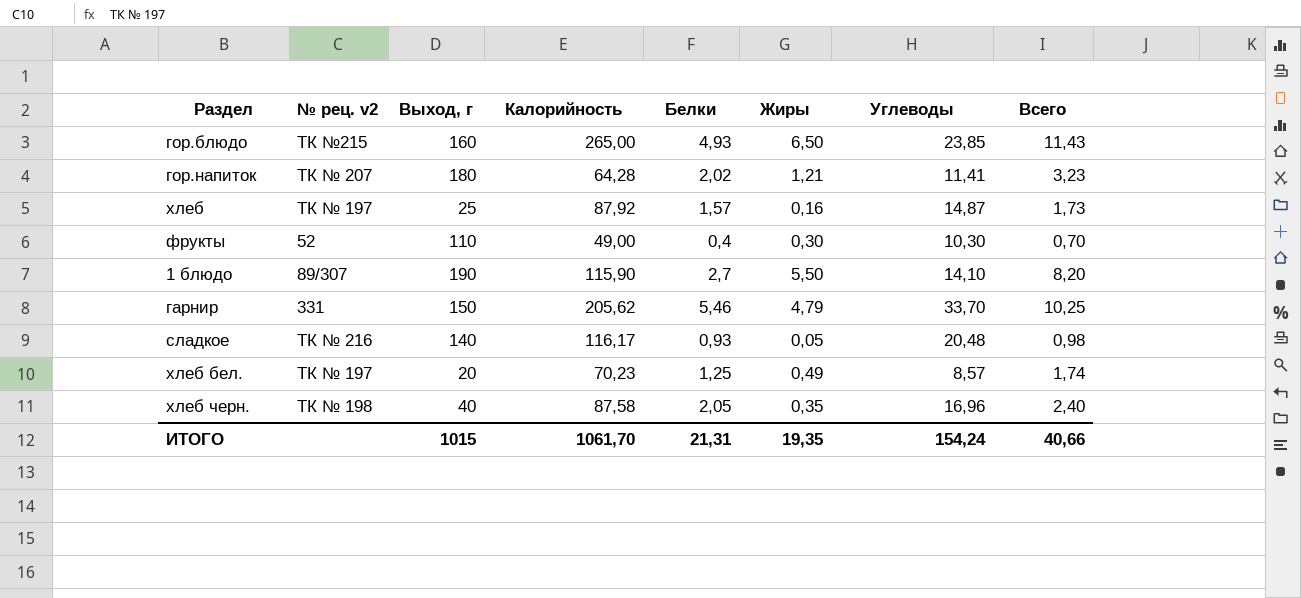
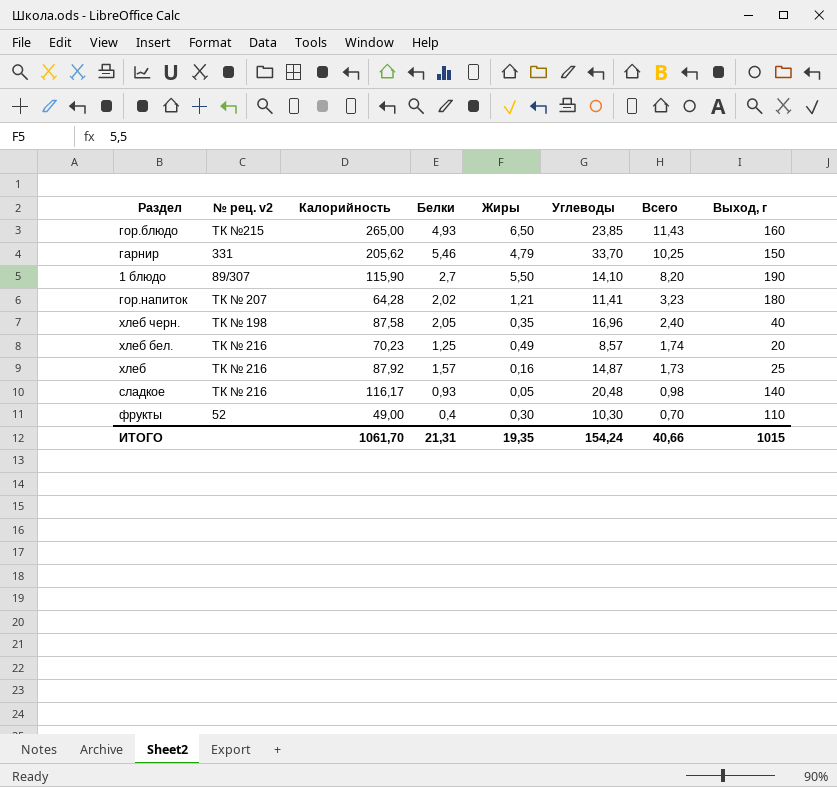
row order: none -> Всего descending
column Выход, г | position: 3 -> 8
хлеб бел. | № рец. v2: ТК № 197 -> ТК № 216
хлеб | № рец. v2: ТК № 197 -> ТК № 216

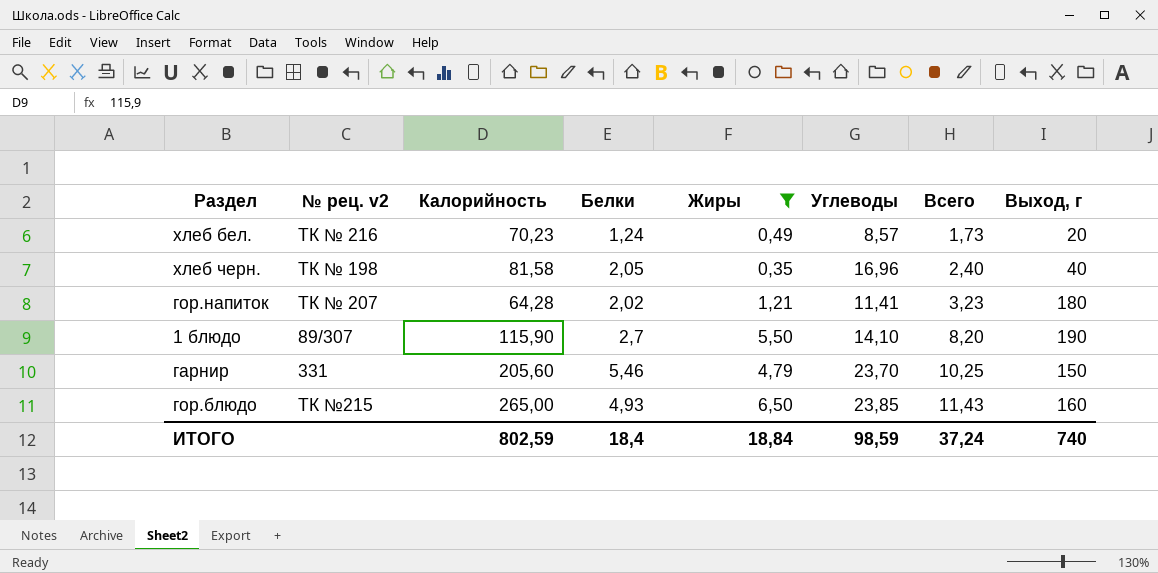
filter: none -> Жиры >= 0,35
row order: Всего descending -> Всего ascending
хлеб бел. | Белки: 1,25 -> 1,24
хлеб бел. | Всего: 1,74 -> 1,73
хлеб черн. | Калорийность: 87,58 -> 81,58
гарнир | Калорийность: 205,62 -> 205,60
гарнир | Углеводы: 33,70 -> 23,70
ИТОГО | Калорийность: 1061,70 -> 802,59
ИТОГО | Белки: 21,31 -> 18,4
ИТОГО | Жиры: 19,35 -> 18,84
ИТОГО | Углеводы: 154,24 -> 98,59
ИТОГО | Всего: 40,66 -> 37,24
ИТОГО | Выход, г: 1015 -> 740

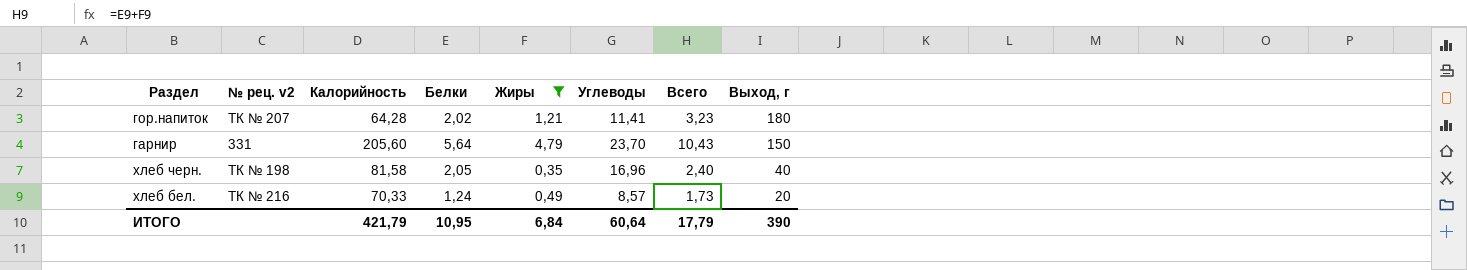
row order: Всего ascending -> Выход, г descending
row 1 блюдо: 89/307 | 115,90 | 2,7 | 5,50 | 14,10 | 8,20 | 190 -> none
row гор.блюдо: ТК №215 | 265,00 | 4,93 | 6,50 | 23,85 | 11,43 | 160 -> none
гарнир | Белки: 5,46 -> 5,64
гарнир | Всего: 10,25 -> 10,43
хлеб бел. | Калорийность: 70,23 -> 70,33
ИТОГО | Калорийность: 802,59 -> 421,79
ИТОГО | Белки: 18,4 -> 10,95
ИТОГО | Жиры: 18,84 -> 6,84
ИТОГО | Углеводы: 98,59 -> 60,64
ИТОГО | Всего: 37,24 -> 17,79
ИТОГО | Выход, г: 740 -> 390

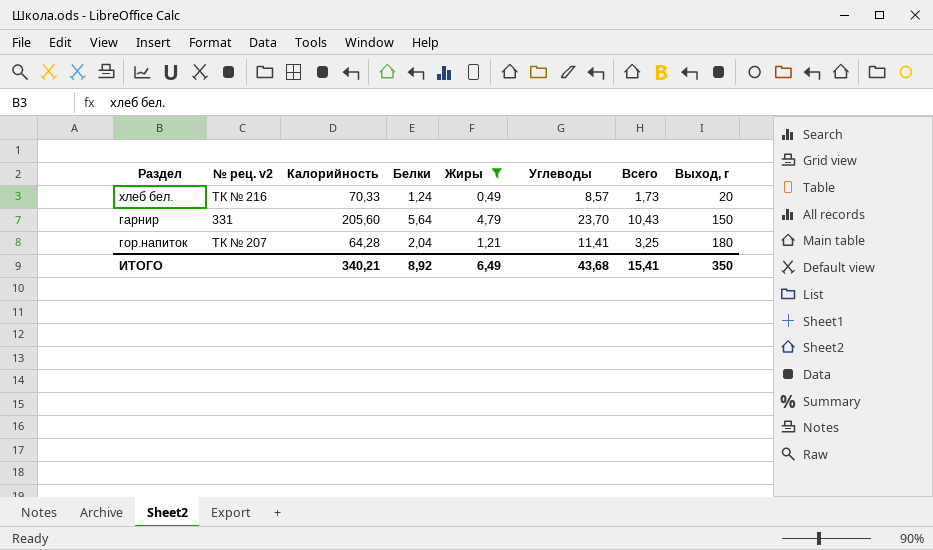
row order: Выход, г descending -> Выход, г ascending
row хлеб черн.: ТК № 198 | 81,58 | 2,05 | 0,35 | 16,96 | 2,40 | 40 -> none
гор.напиток | Белки: 2,02 -> 2,04
гор.напиток | Всего: 3,23 -> 3,25
ИТОГО | Калорийность: 421,79 -> 340,21
ИТОГО | Белки: 10,95 -> 8,92
ИТОГО | Жиры: 6,84 -> 6,49
ИТОГО | Углеводы: 60,64 -> 43,68
ИТОГО | Всего: 17,79 -> 15,41
ИТОГО | Выход, г: 390 -> 350

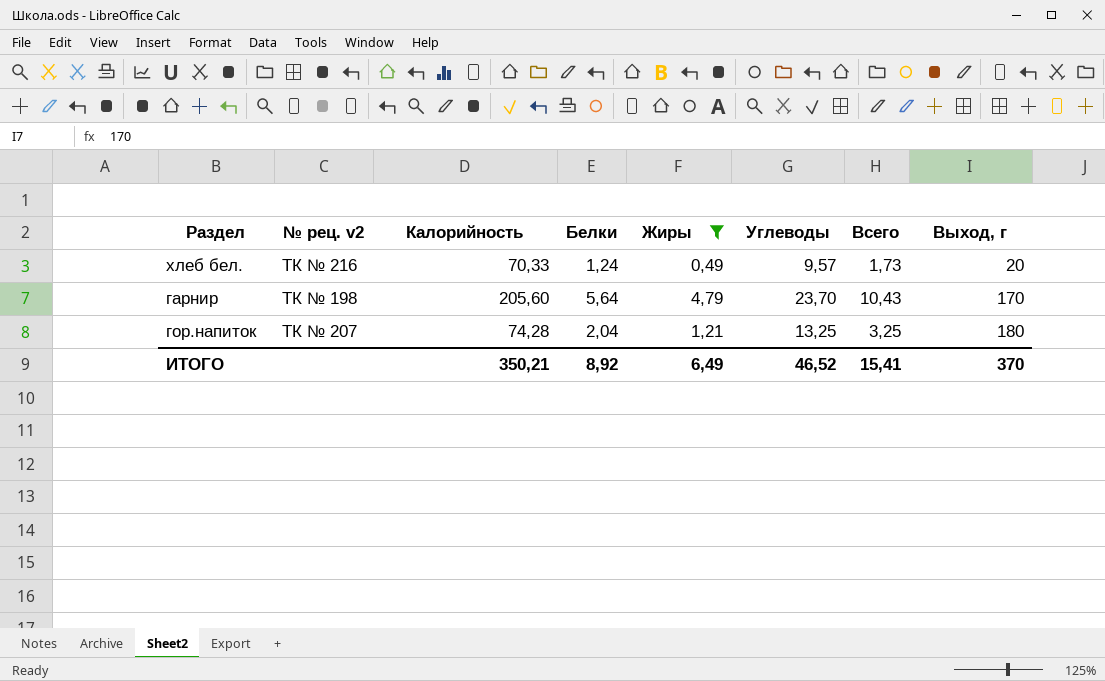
хлеб бел. | Углеводы: 8,57 -> 9,57
гарнир | № рец. v2: 331 -> ТК № 198
гарнир | Выход, г: 150 -> 170
гор.напиток | Калорийность: 64,28 -> 74,28
гор.напиток | Углеводы: 11,41 -> 13,25
ИТОГО | Калорийность: 340,21 -> 350,21
ИТОГО | Углеводы: 43,68 -> 46,52
ИТОГО | Выход, г: 350 -> 370

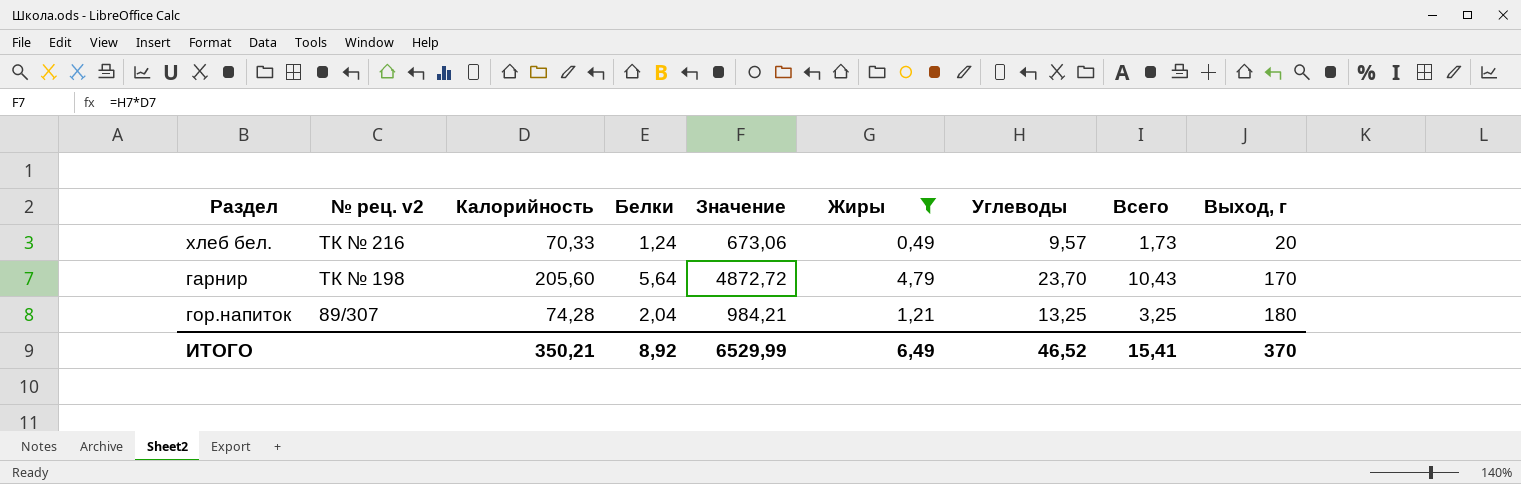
column Значение | formula: none -> [Калорийность] * [Углеводы]
гор.напиток | № рец. v2: ТК № 207 -> 89/307

